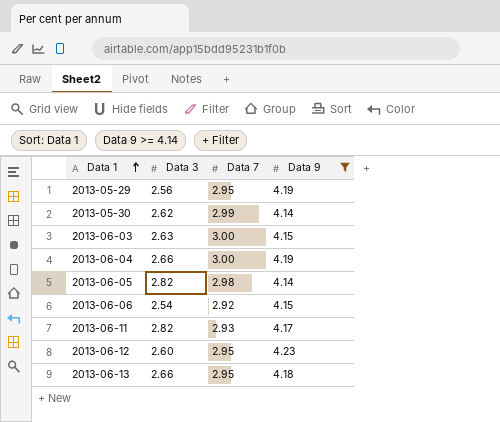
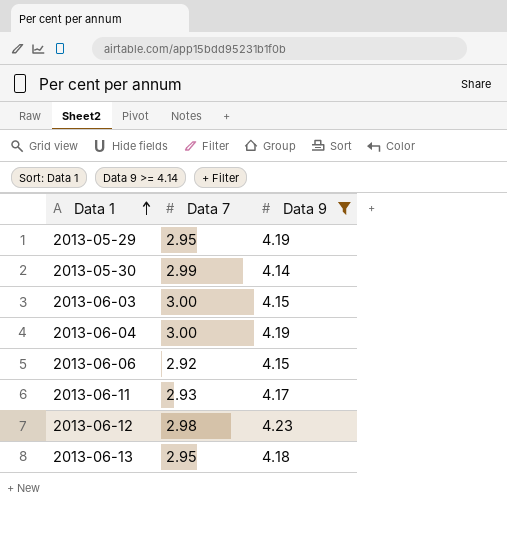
column Data 3 | position: 2 -> none
row 2013-06-05: 2.82 | 2.98 | 4.14 -> none
2013-06-12 | Data 7: 2.95 -> 2.98

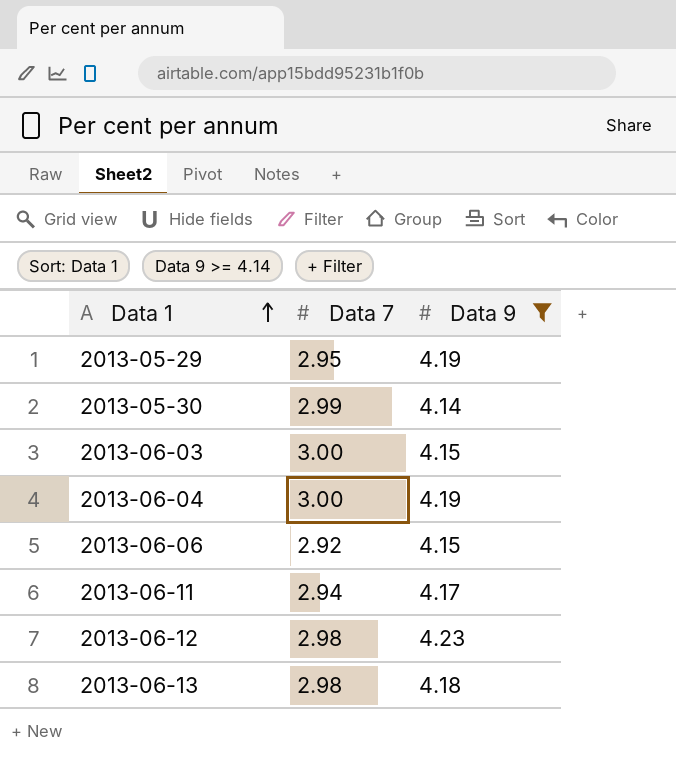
2013-06-11 | Data 7: 2.93 -> 2.94
2013-06-13 | Data 7: 2.95 -> 2.98

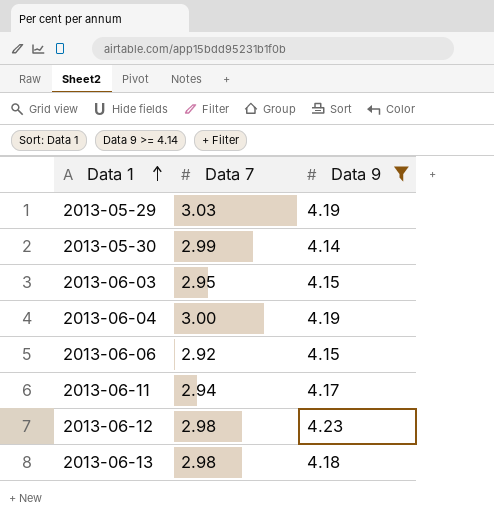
2013-05-29 | Data 7: 2.95 -> 3.03
2013-06-03 | Data 7: 3.00 -> 2.95

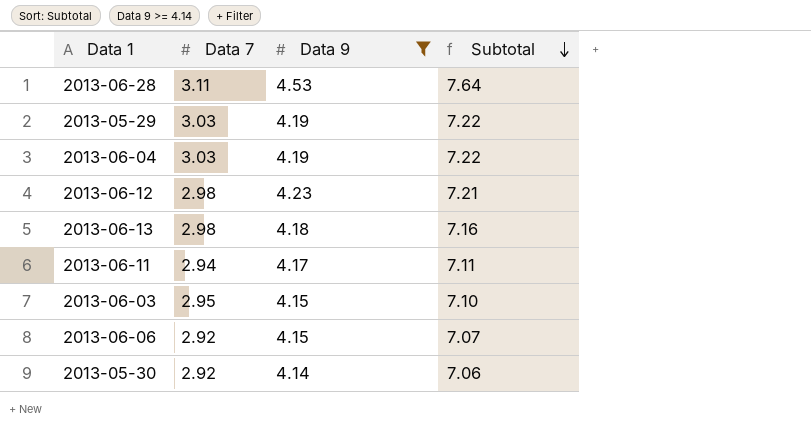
row order: Data 1 ascending -> Subtotal descending
column Subtotal | formula: none -> [Data 7] + [Data 9]
row 2013-06-28: none -> 3.11 | 4.53 | 7.64
2013-06-04 | Data 7: 3.00 -> 3.03
2013-05-30 | Data 7: 2.99 -> 2.92

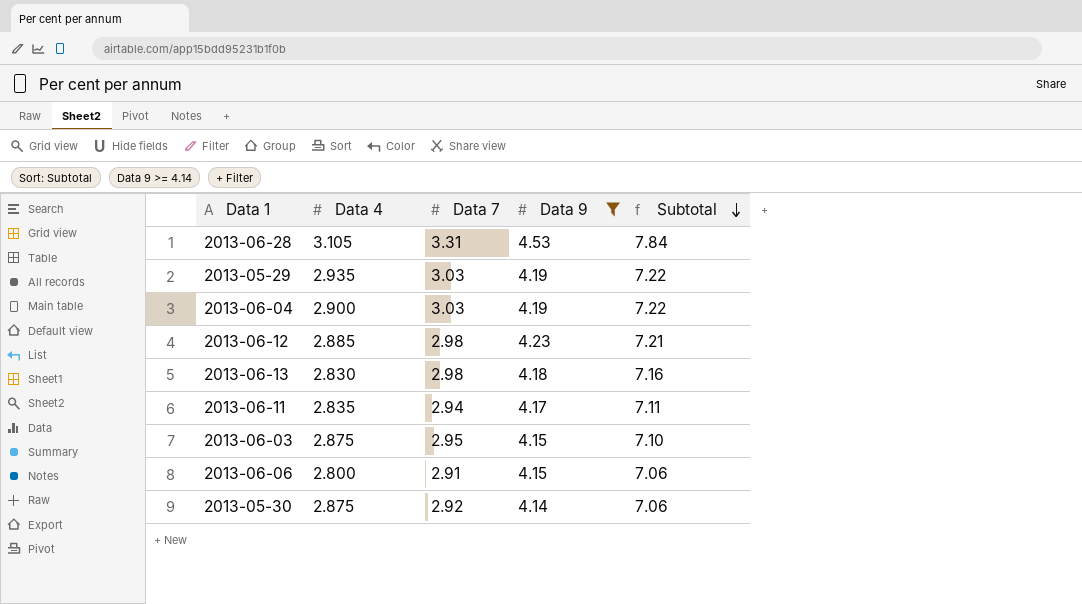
column Data 4 | position: none -> 2
2013-06-28 | Data 7: 3.11 -> 3.31
2013-06-28 | Subtotal: 7.64 -> 7.84
2013-06-06 | Data 7: 2.92 -> 2.91
2013-06-06 | Subtotal: 7.07 -> 7.06

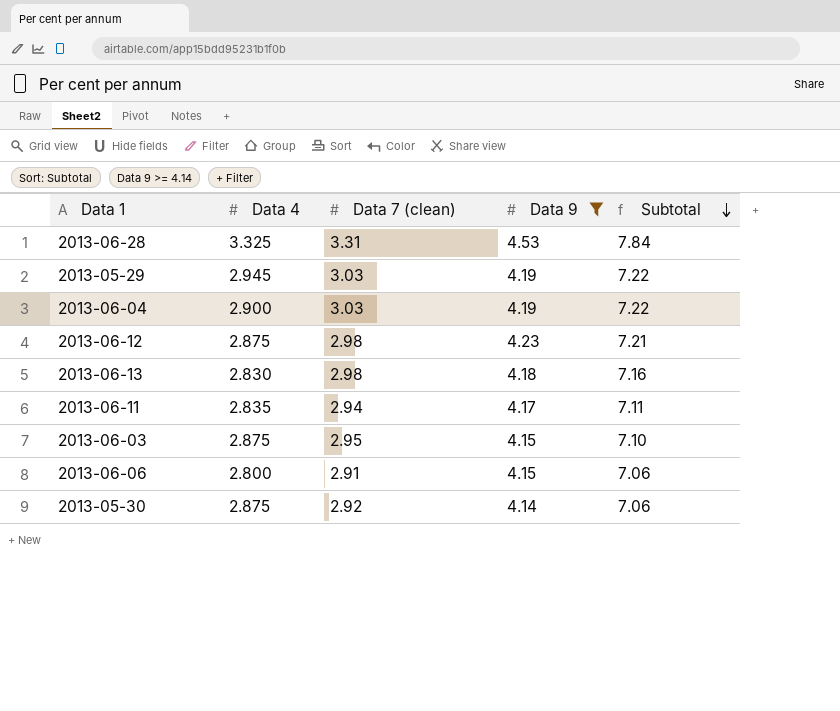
column name: Data 7 -> Data 7 (clean)
2013-06-28 | Data 4: 3.105 -> 3.325
2013-05-29 | Data 4: 2.935 -> 2.945
2013-06-12 | Data 4: 2.885 -> 2.875

